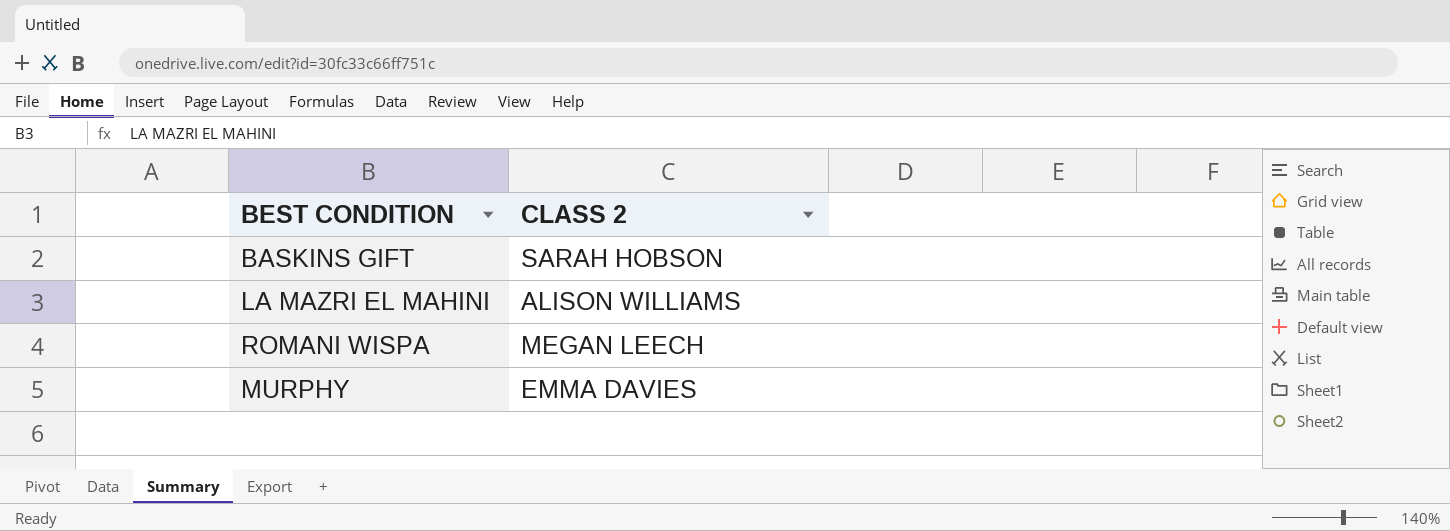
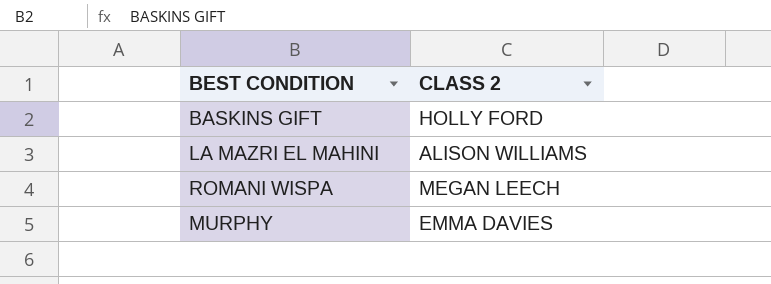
BASKINS GIFT | CLASS 2: SARAH HOBSON -> HOLLY FORD

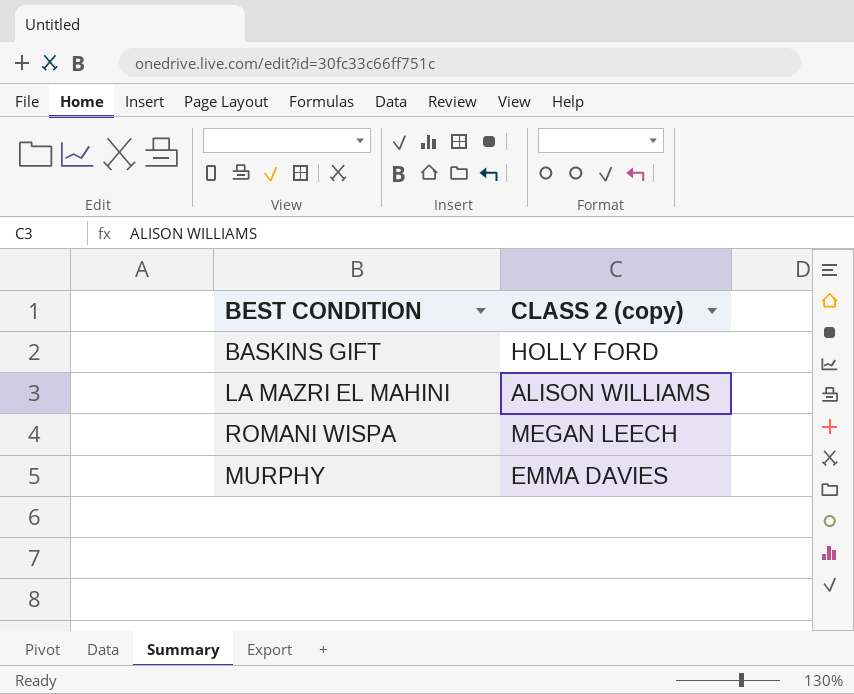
column name: CLASS 2 -> CLASS 2 (copy)

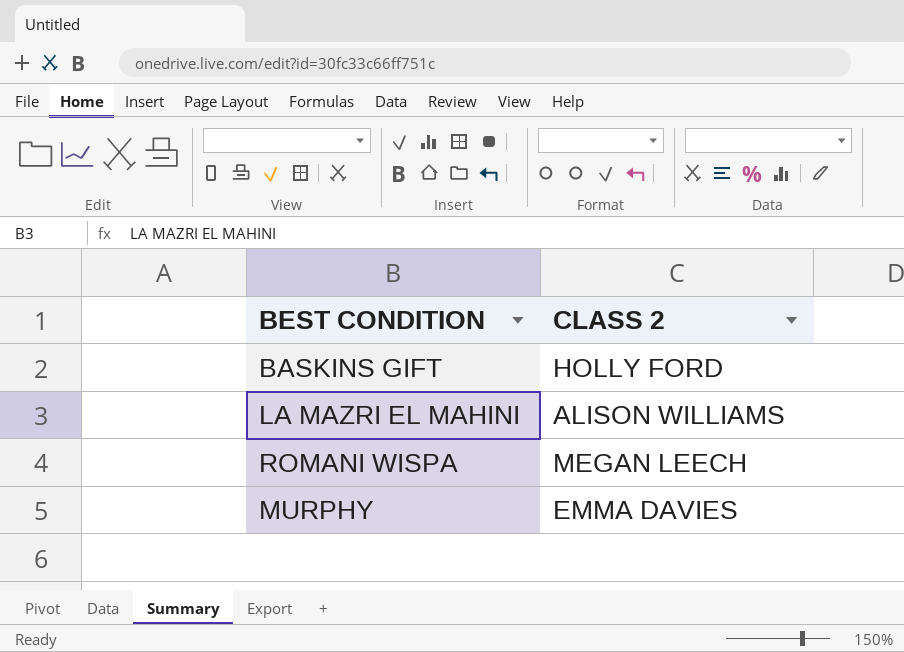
column name: CLASS 2 (copy) -> CLASS 2

